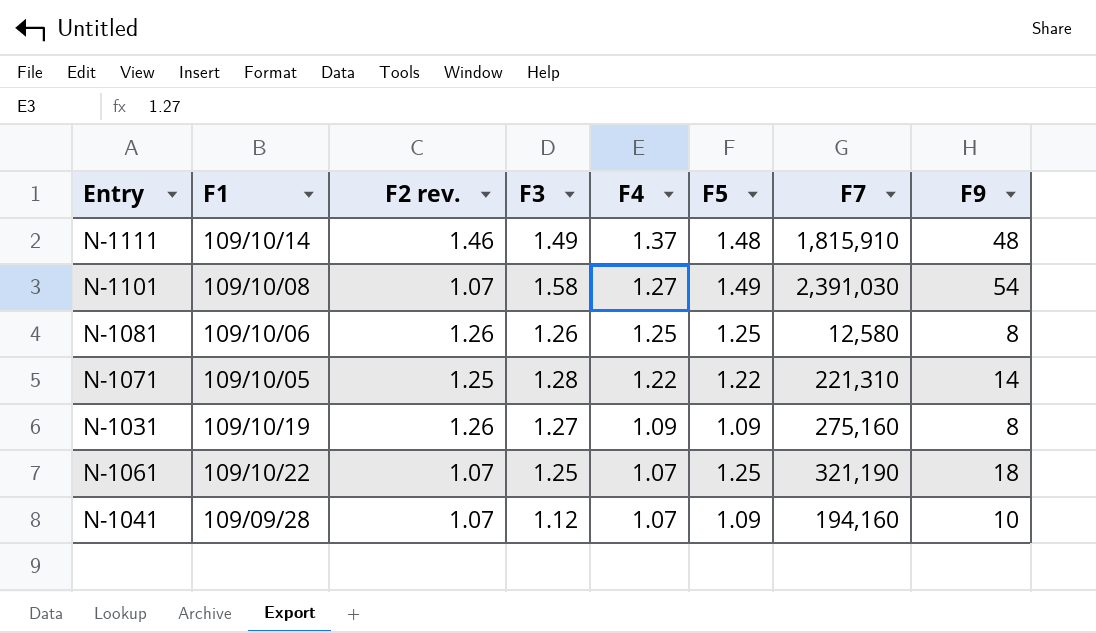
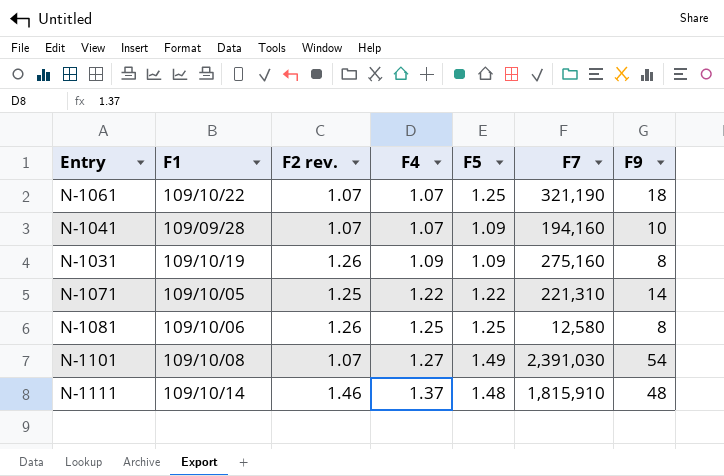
row order: F4 descending -> F4 ascending
column F3 | position: 4 -> none

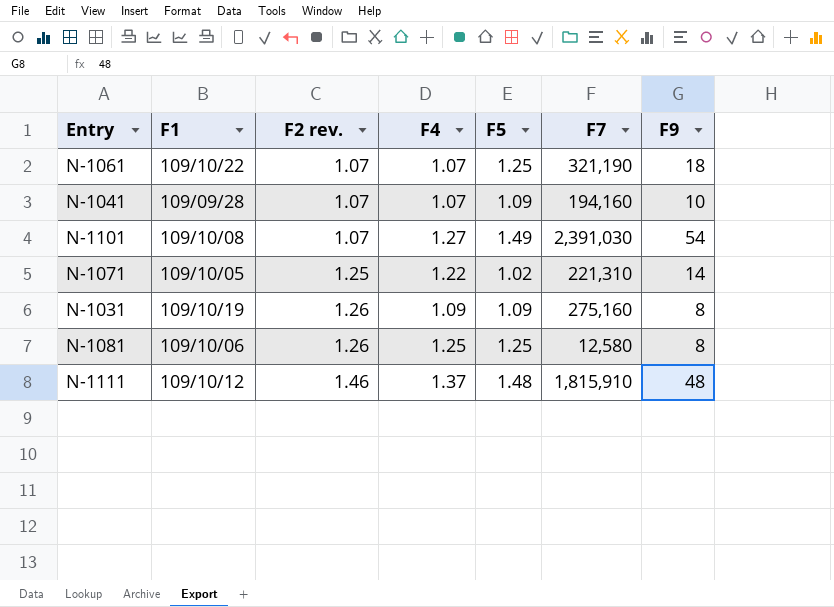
row order: F4 ascending -> F2 rev. ascending
N-1071 | F5: 1.22 -> 1.02
N-1111 | F1: 109/10/14 -> 109/10/12

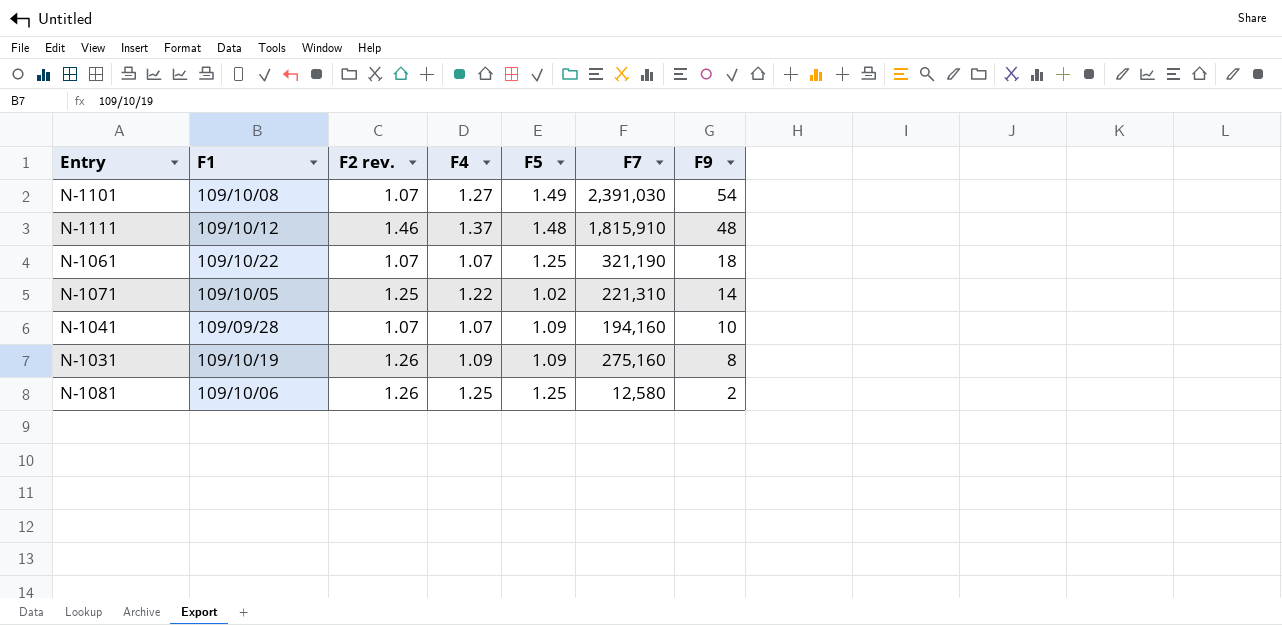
row order: F2 rev. ascending -> F9 descending
N-1081 | F9: 8 -> 2

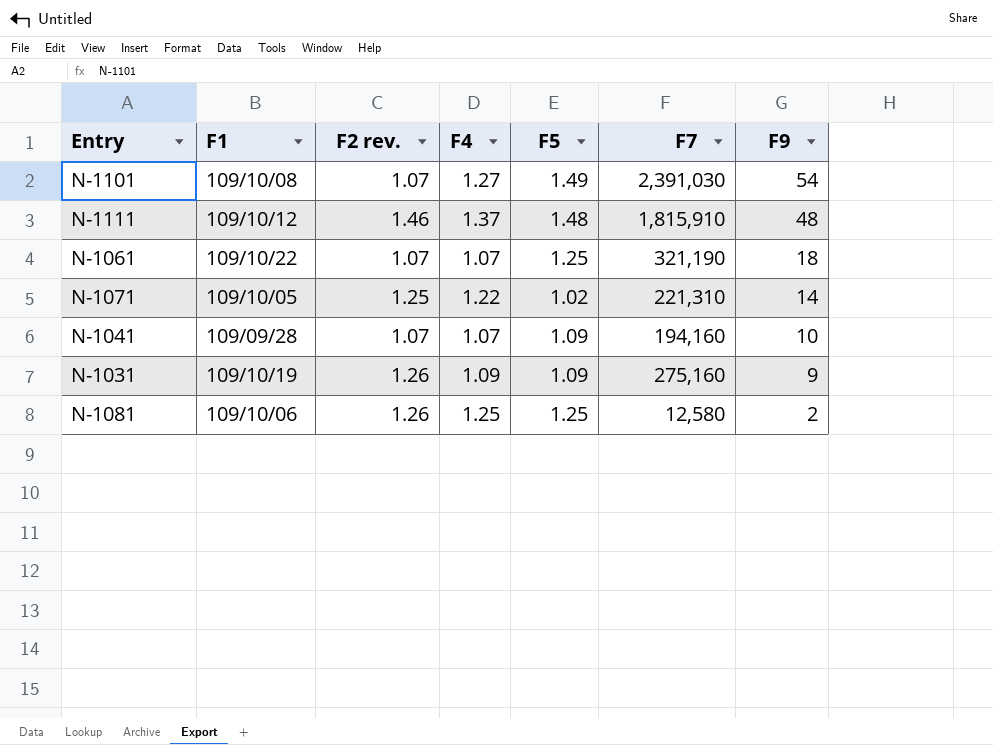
N-1031 | F9: 8 -> 9

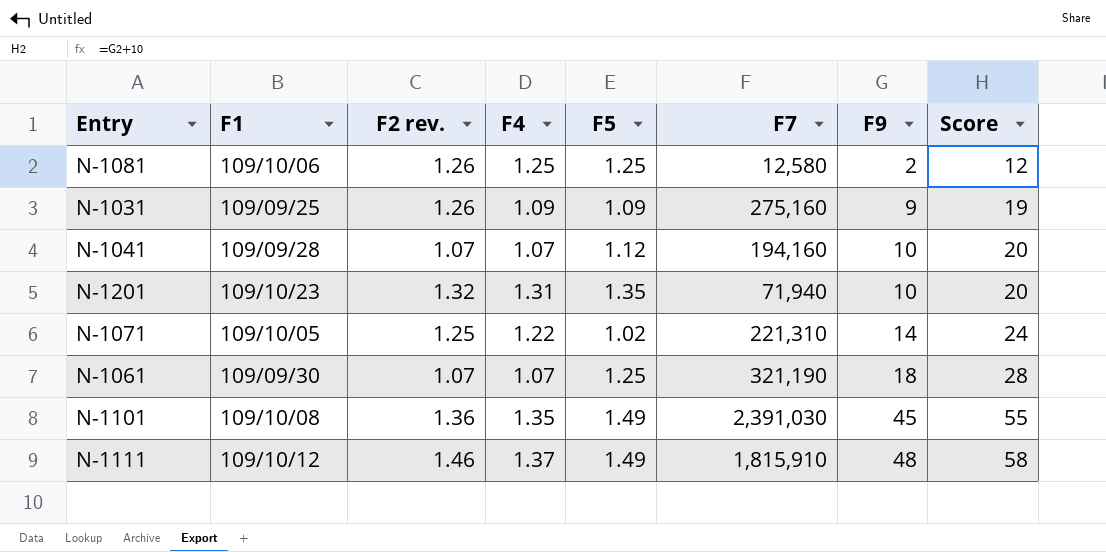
row order: F9 descending -> F9 ascending
column Score | formula: none -> [F9] + 10
N-1031 | F1: 109/10/19 -> 109/09/25
N-1041 | F5: 1.09 -> 1.12
row N-1201: none -> 109/10/23 | 1.32 | 1.31 | 1.35 | 71,940 | 10 | 20
N-1061 | F1: 109/10/22 -> 109/09/30
N-1101 | F2 rev.: 1.07 -> 1.36
N-1101 | F4: 1.27 -> 1.35
N-1101 | F9: 54 -> 45
N-1111 | F5: 1.48 -> 1.49

